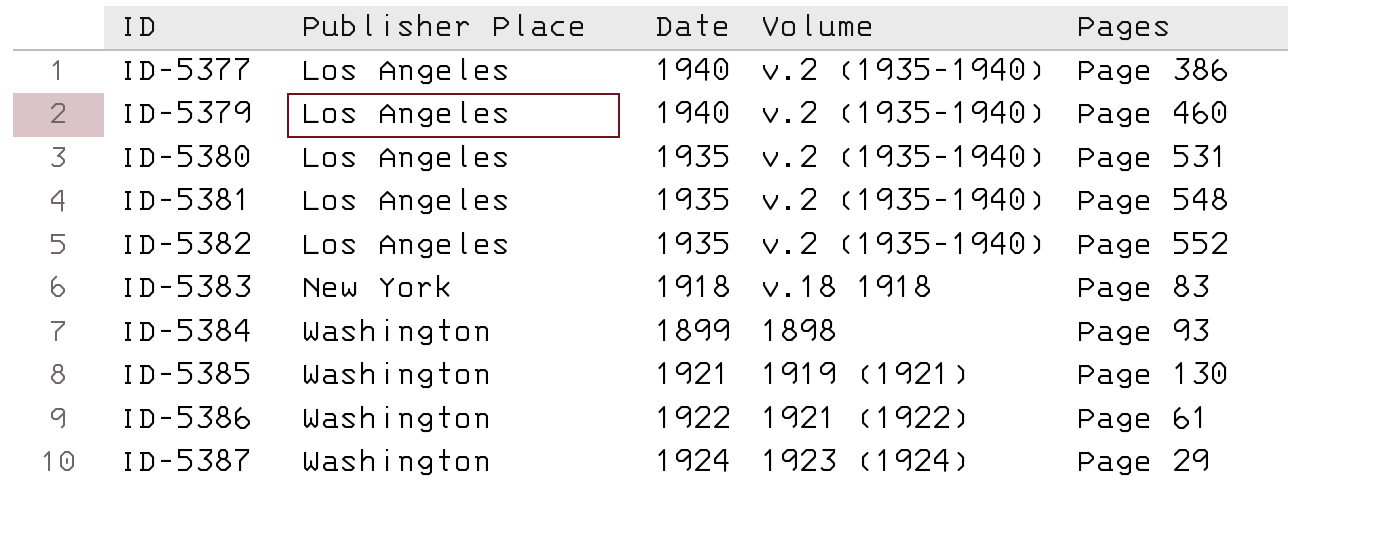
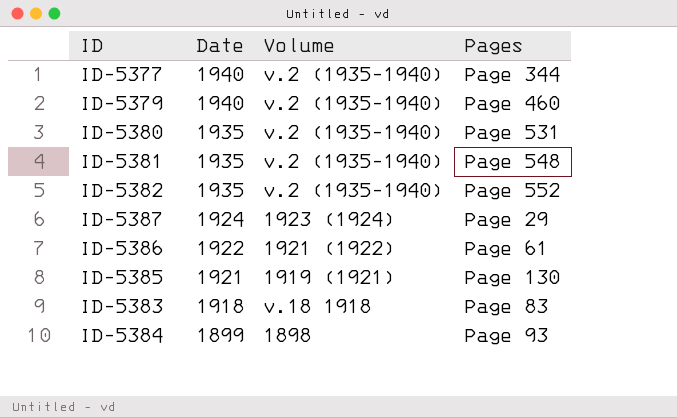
row order: ID ascending -> Date descending
column Publisher Place | position: 2 -> none
ID-5377 | Pages: Page 386 -> Page 344

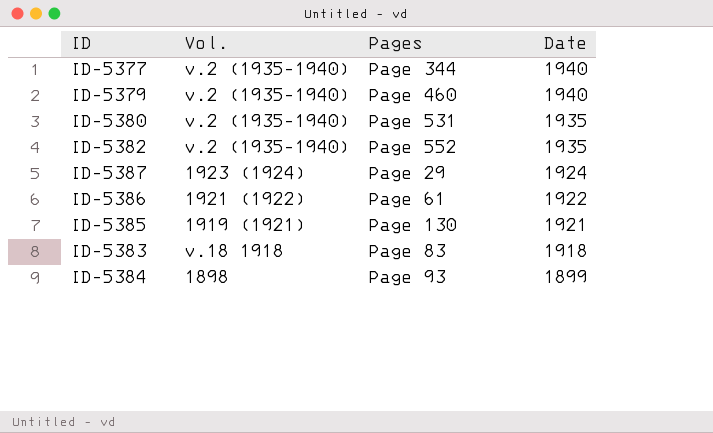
column name: Volume -> Vol.
column Date | position: 2 -> 4
row ID-5381: 1935 | v.2 (1935-1940) | Page 548 -> none

